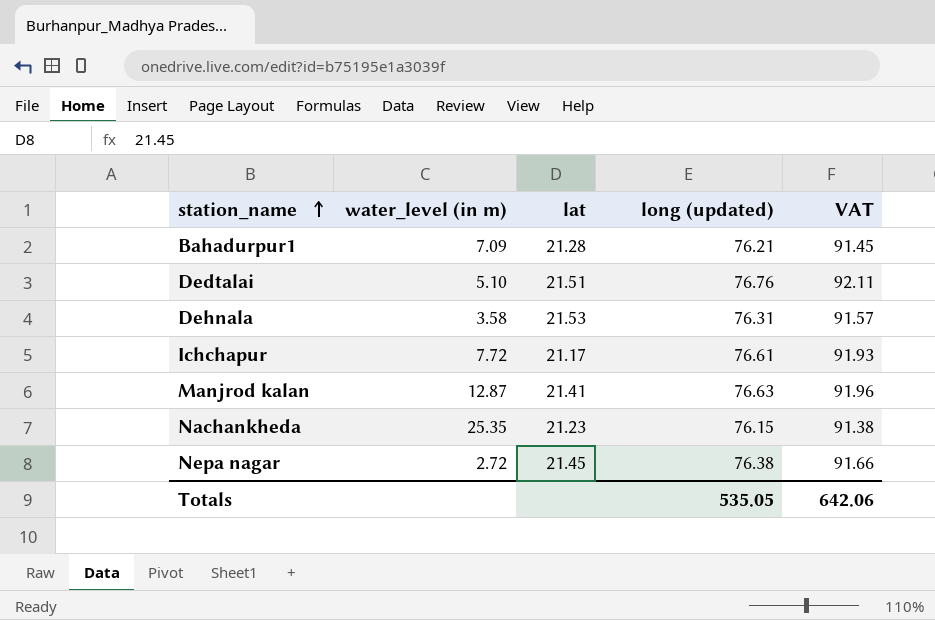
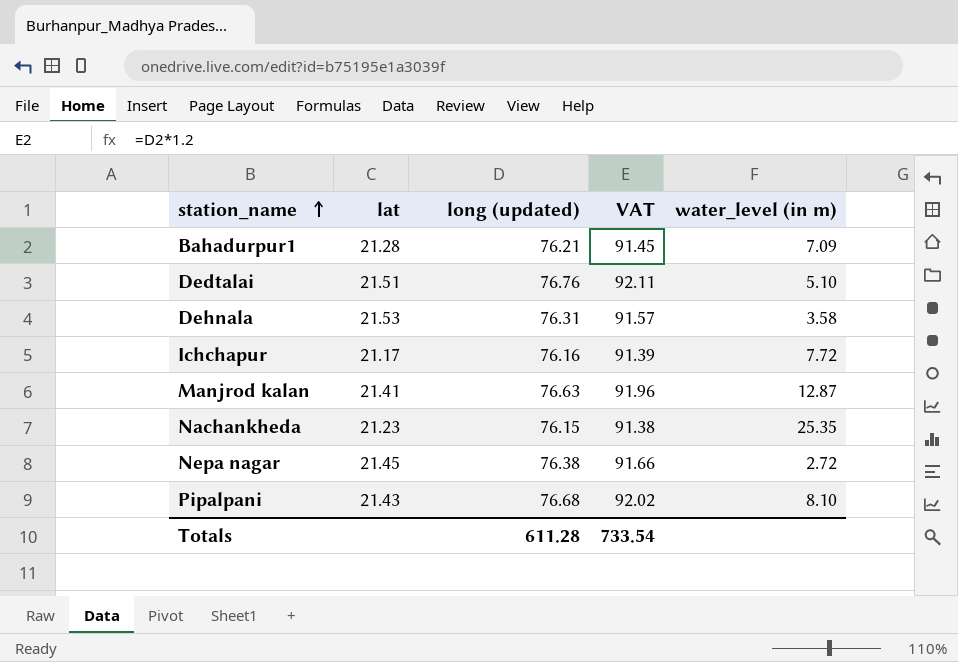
column water_level (in m) | position: 2 -> 5
Ichchapur | long (updated): 76.61 -> 76.16
Ichchapur | VAT: 91.93 -> 91.39
row Pipalpani: none -> 21.43 | 76.68 | 92.02 | 8.10
Totals | long (updated): 535.05 -> 611.28
Totals | VAT: 642.06 -> 733.54

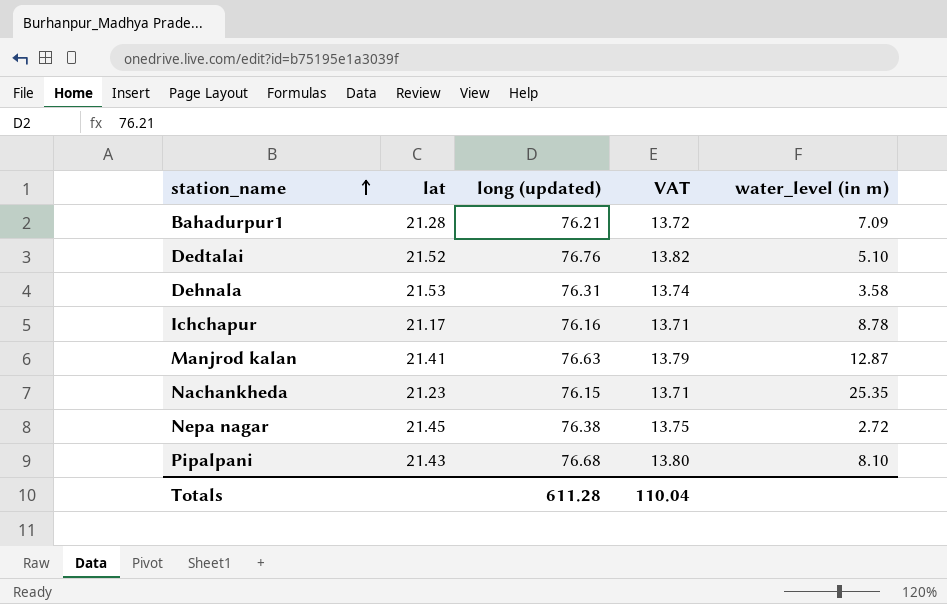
column VAT | formula: [long (updated)] * 1.2 -> [long (updated)] * 0.18
Dedtalai | lat: 21.51 -> 21.52
Ichchapur | water_level (in m): 7.72 -> 8.78
Totals | VAT: 733.54 -> 110.04

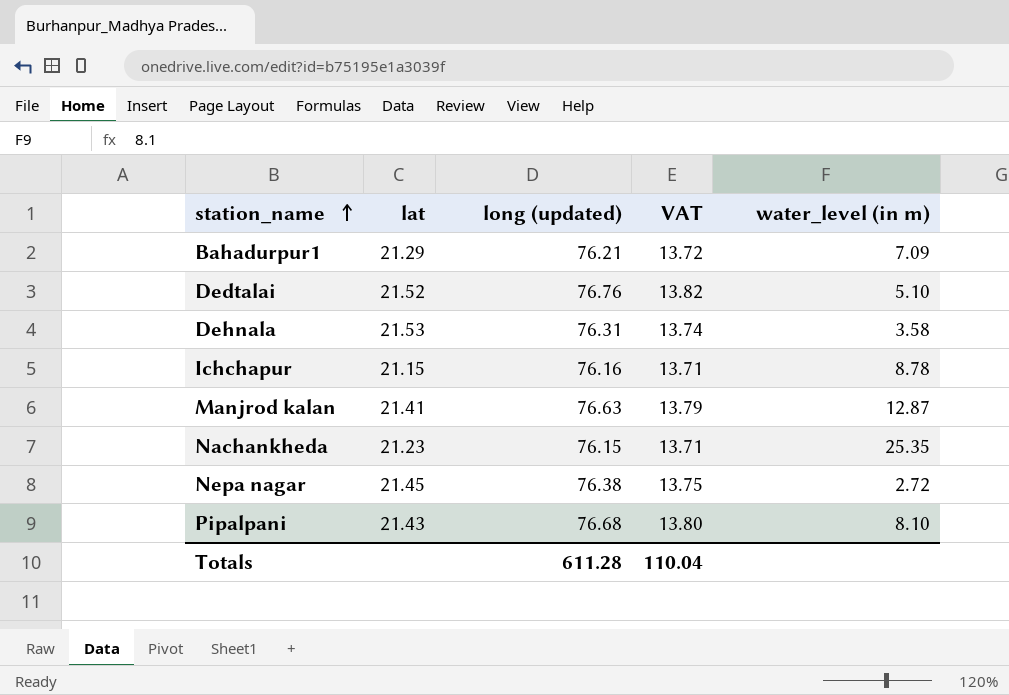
Bahadurpur1 | lat: 21.28 -> 21.29
Ichchapur | lat: 21.17 -> 21.15

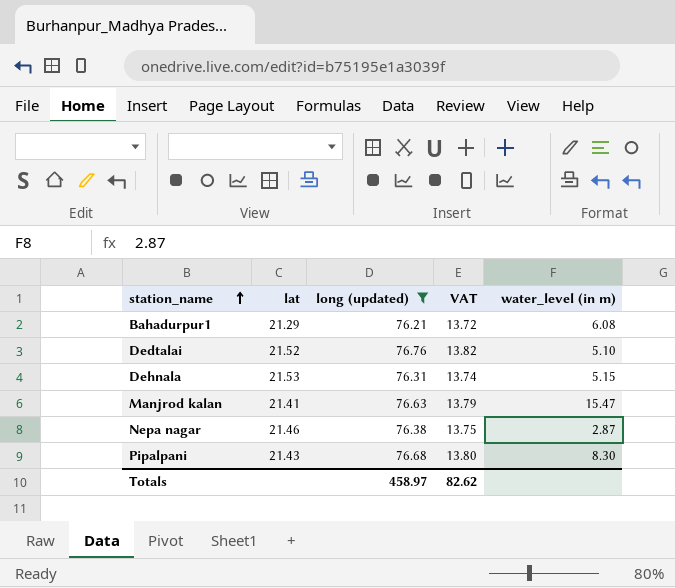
filter: none -> long (updated) >= 76.21
Bahadurpur1 | water_level (in m): 7.09 -> 6.08
Dehnala | water_level (in m): 3.58 -> 5.15
Manjrod kalan | water_level (in m): 12.87 -> 15.47
Nepa nagar | lat: 21.45 -> 21.46
Nepa nagar | water_level (in m): 2.72 -> 2.87
Pipalpani | water_level (in m): 8.10 -> 8.30
Totals | long (updated): 611.28 -> 458.97
Totals | VAT: 110.04 -> 82.62

